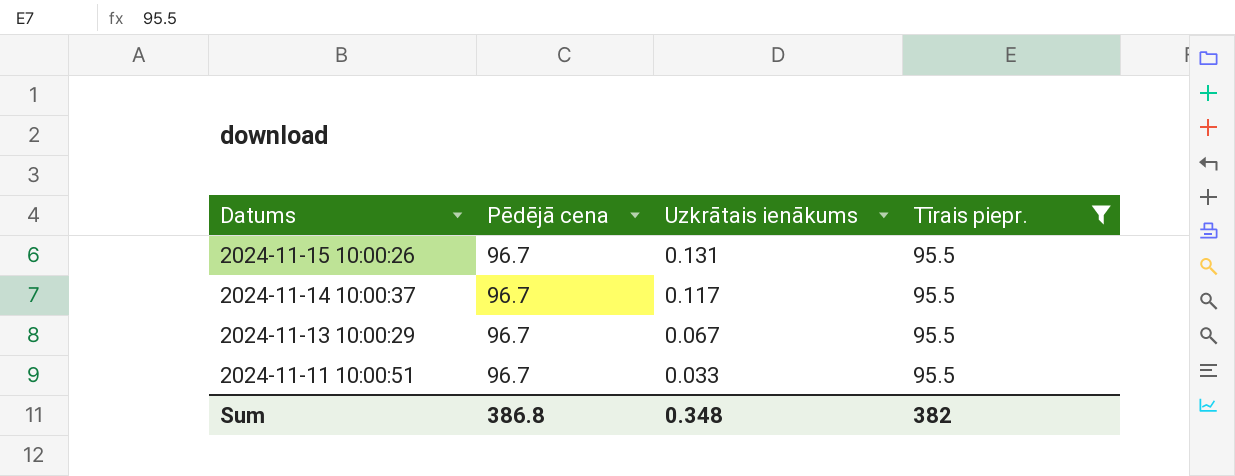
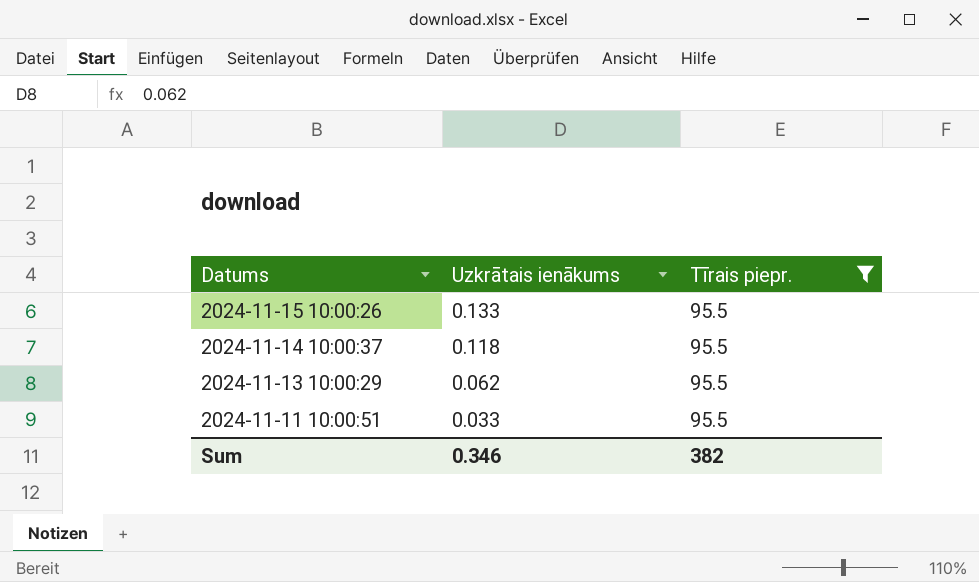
column Pēdējā cena | position: 2 -> none
2024-11-15 10:00:26 | Uzkrātais ienākums: 0.131 -> 0.133
2024-11-14 10:00:37 | Uzkrātais ienākums: 0.117 -> 0.118
2024-11-13 10:00:29 | Uzkrātais ienākums: 0.067 -> 0.062
Sum | Uzkrātais ienākums: 0.348 -> 0.346

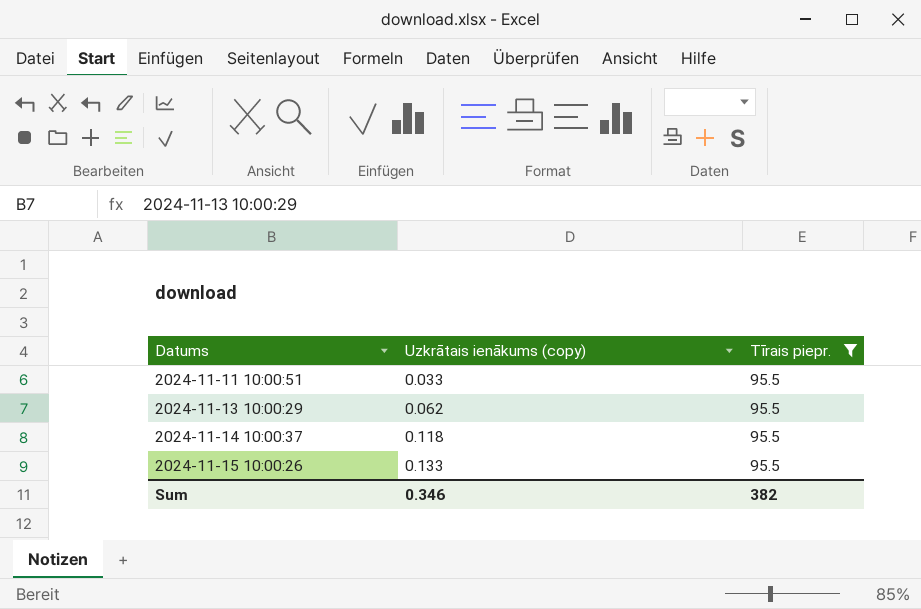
row order: Datums descending -> Datums ascending
column name: Uzkrātais ienākums -> Uzkrātais ienākums (copy)

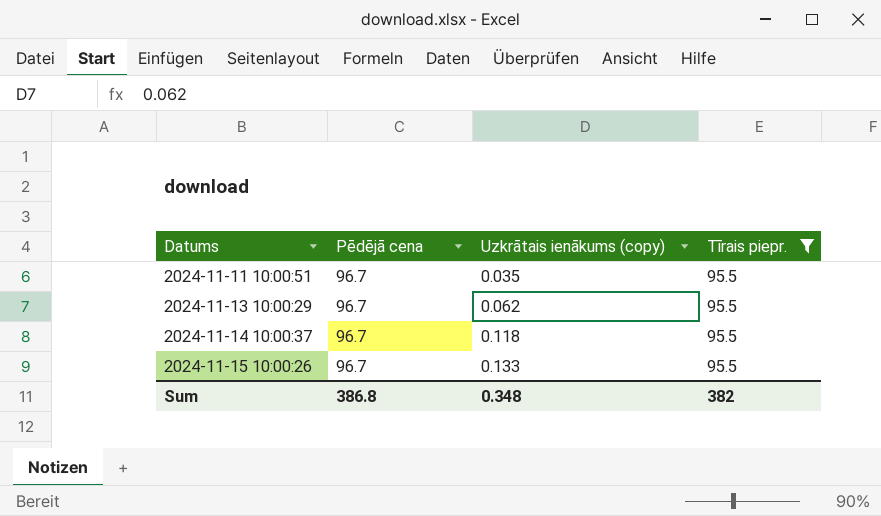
column Pēdējā cena | position: none -> 2
2024-11-11 10:00:51 | Uzkrātais ienākums (copy): 0.033 -> 0.035
Sum | Uzkrātais ienākums (copy): 0.346 -> 0.348

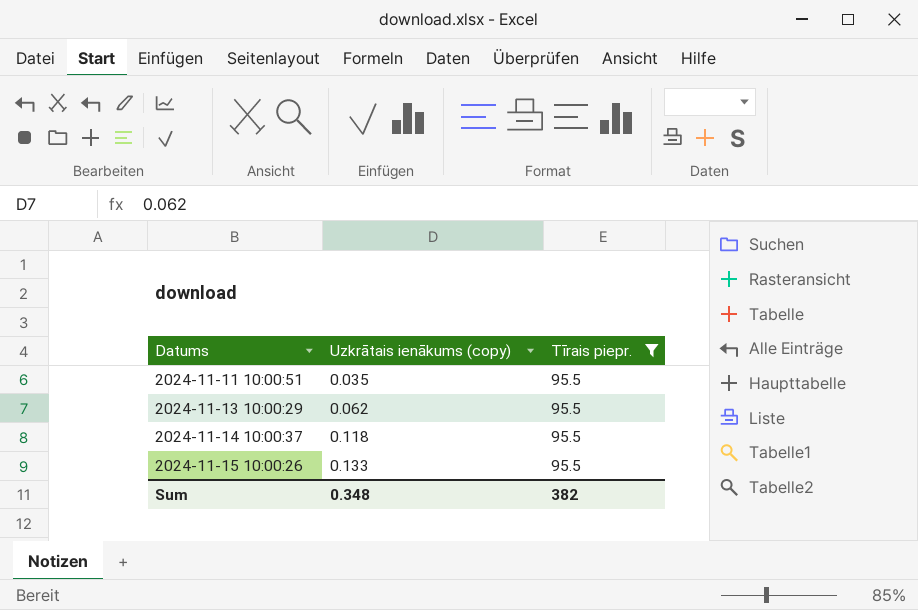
column Pēdējā cena | position: 2 -> none

